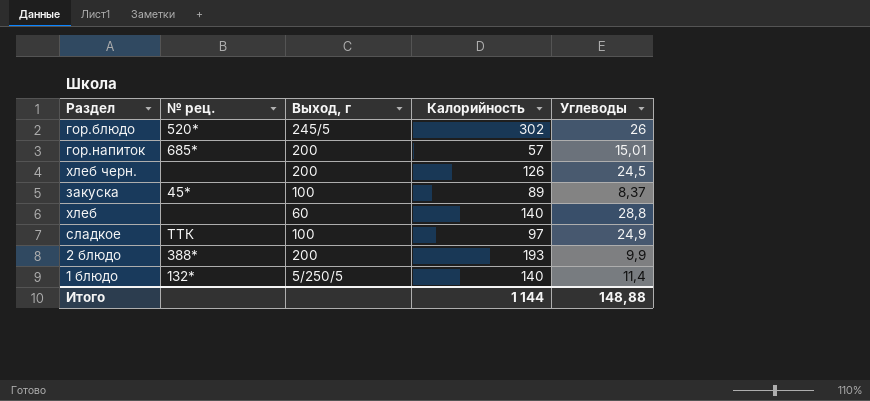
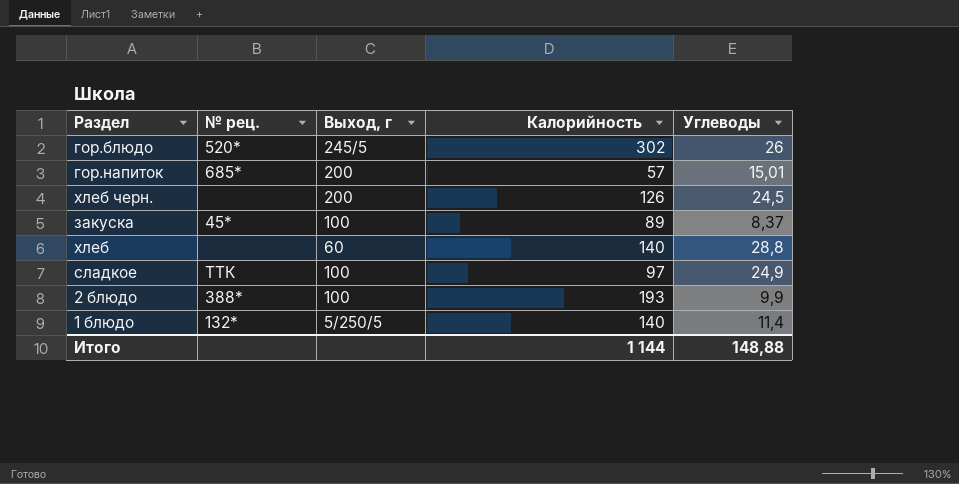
2 блюдо | Выход, г: 200 -> 100

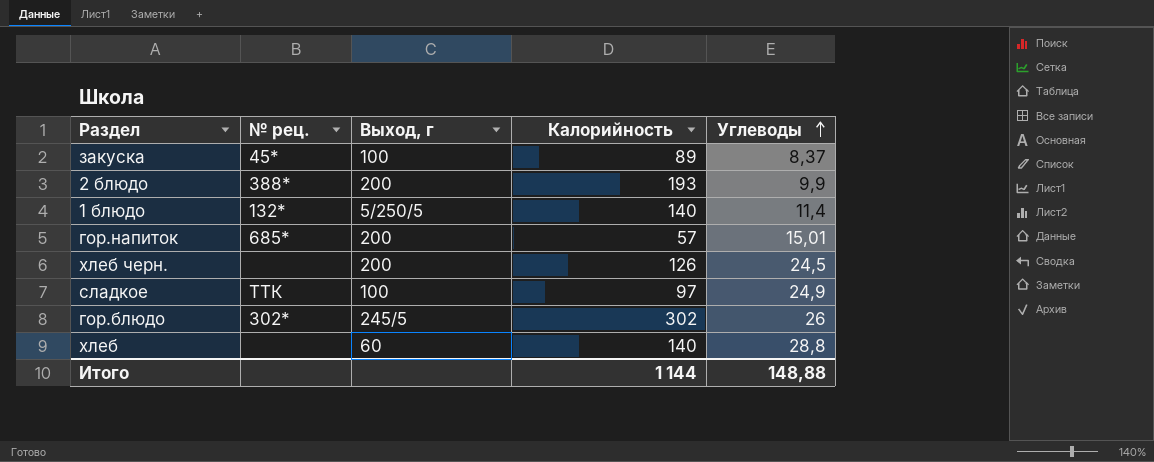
row order: none -> Углеводы ascending
2 блюдо | Выход, г: 100 -> 200
гор.блюдо | № рец.: 520* -> 302*

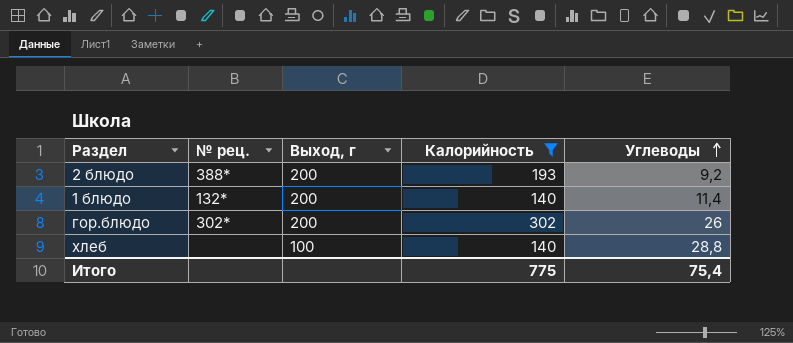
filter: none -> Калорийность >= 140
2 блюдо | Углеводы: 9,9 -> 9,2
1 блюдо | Выход, г: 5/250/5 -> 200
гор.блюдо | Выход, г: 245/5 -> 200
хлеб | Выход, г: 60 -> 100
Итого | Калорийность: 1 144 -> 775
Итого | Углеводы: 148,88 -> 75,4

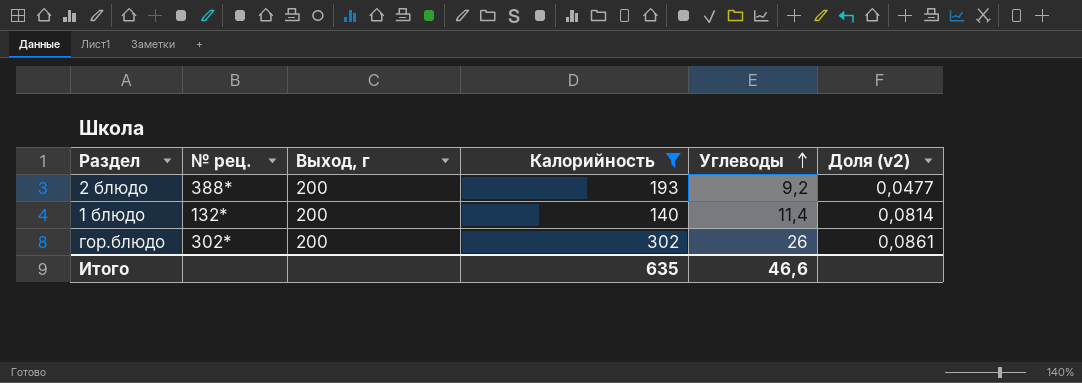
column Доля (v2) | formula: none -> [Углеводы] / [Калорийность]
row хлеб: none | 100 | 140 | 28,8 -> none
Итого | Калорийность: 775 -> 635
Итого | Углеводы: 75,4 -> 46,6

